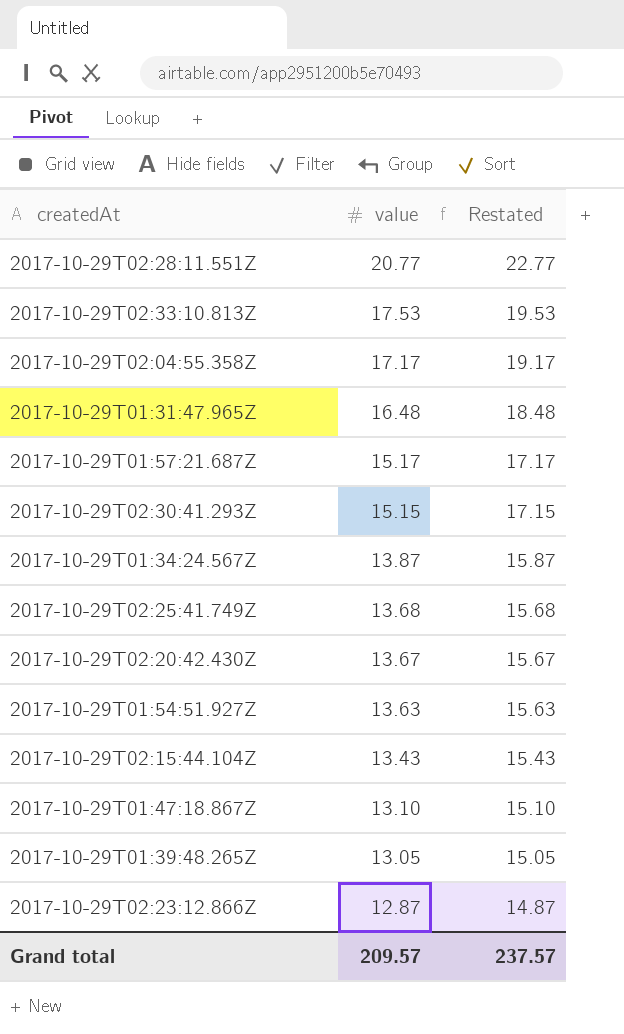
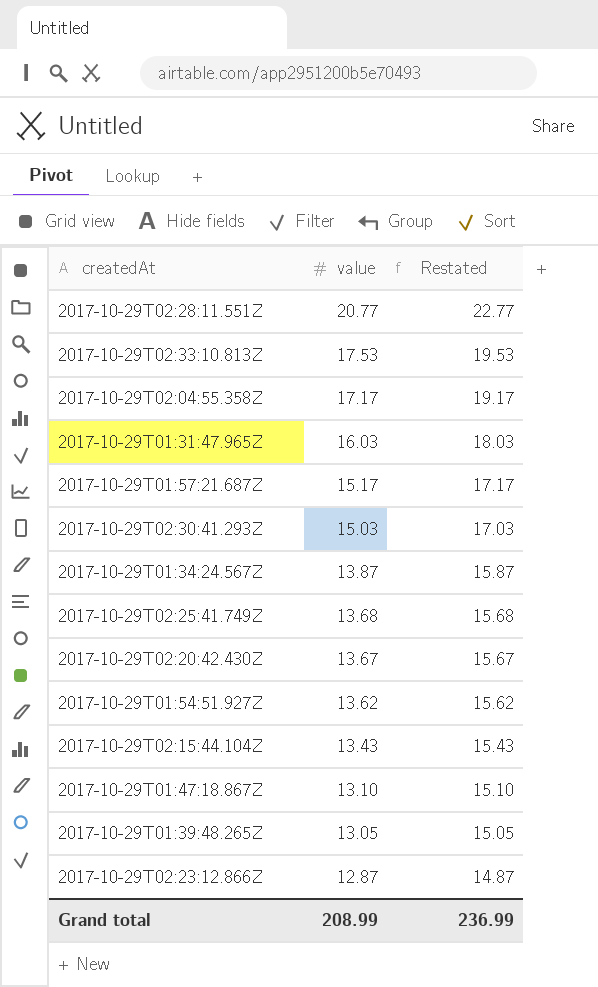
2017-10-29T01:31:47.965Z | value: 16.48 -> 16.03
2017-10-29T01:31:47.965Z | Restated: 18.48 -> 18.03
2017-10-29T02:30:41.293Z | value: 15.15 -> 15.03
2017-10-29T02:30:41.293Z | Restated: 17.15 -> 17.03
2017-10-29T01:54:51.927Z | value: 13.63 -> 13.62
2017-10-29T01:54:51.927Z | Restated: 15.63 -> 15.62
Grand total | value: 209.57 -> 208.99
Grand total | Restated: 237.57 -> 236.99

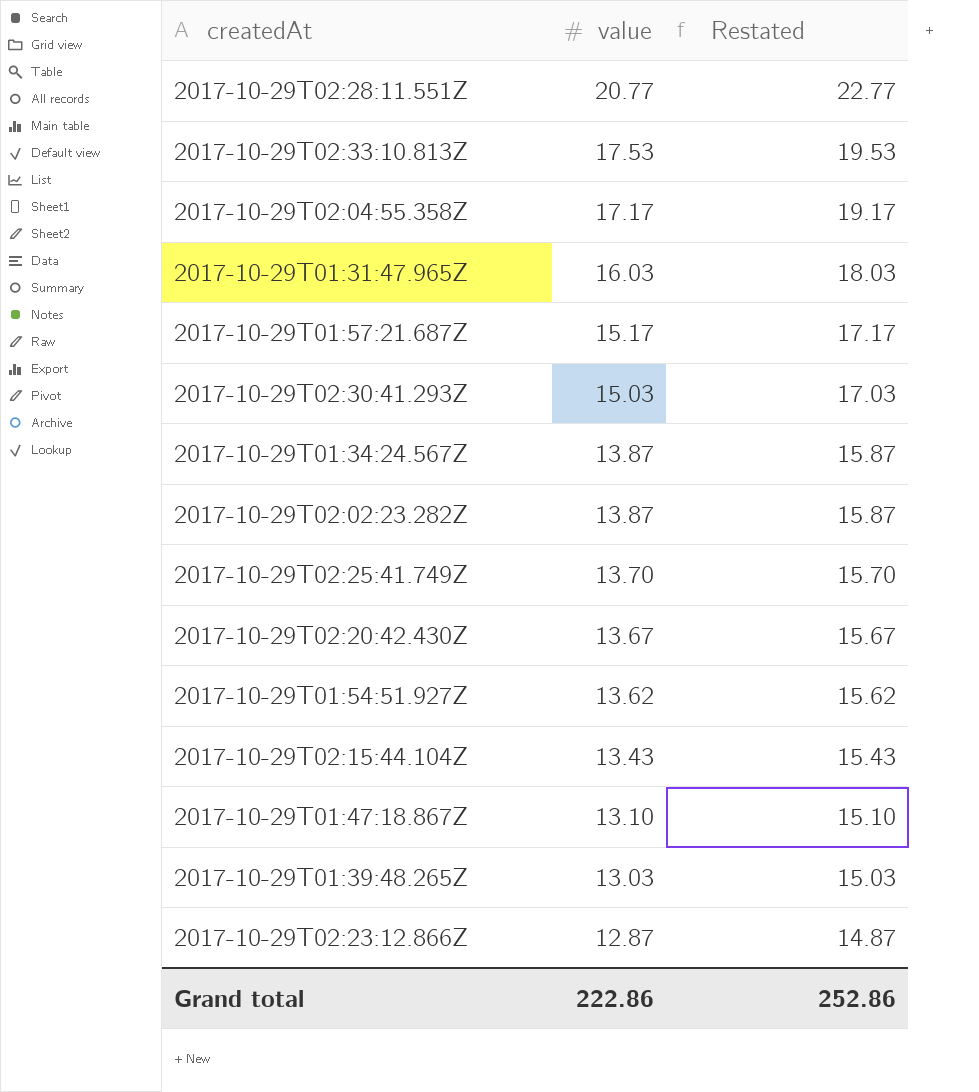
row 2017-10-29T02:02:23.282Z: none -> 13.87 | 15.87
2017-10-29T02:25:41.749Z | value: 13.68 -> 13.70
2017-10-29T02:25:41.749Z | Restated: 15.68 -> 15.70
2017-10-29T01:39:48.265Z | value: 13.05 -> 13.03
2017-10-29T01:39:48.265Z | Restated: 15.05 -> 15.03
Grand total | value: 208.99 -> 222.86
Grand total | Restated: 236.99 -> 252.86

